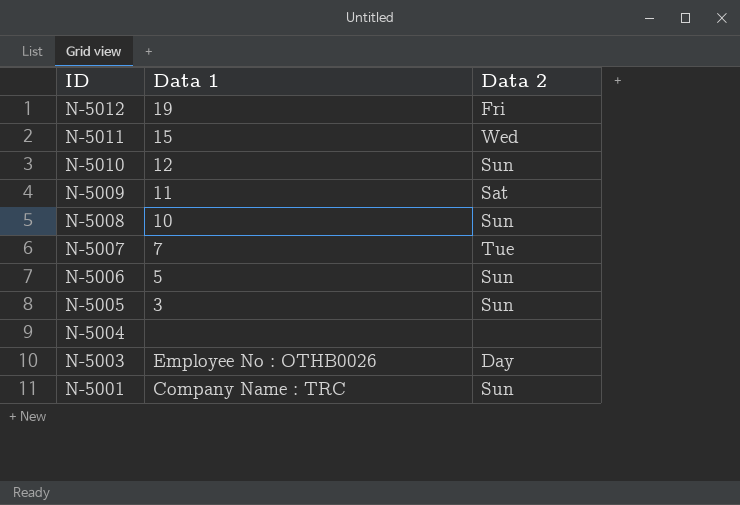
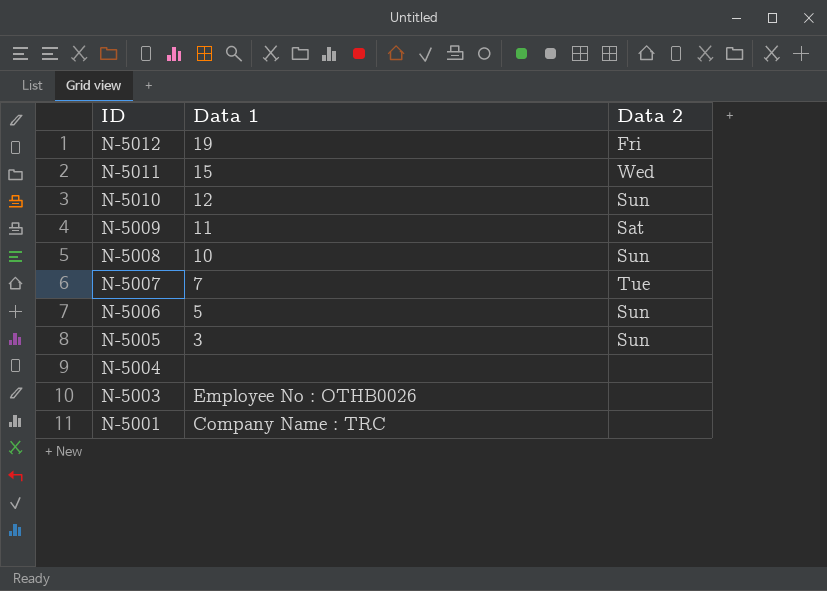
N-5003 | Data 2: Day -> none
N-5001 | Data 2: Sun -> none

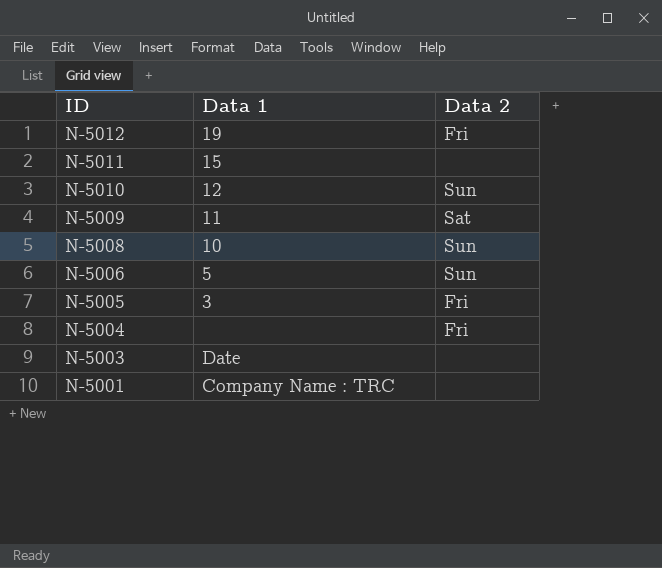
row N-5007: 7 | Tue -> none
N-5011 | Data 2: Wed -> none
N-5005 | Data 2: Sun -> Fri
N-5004 | Data 2: none -> Fri
N-5003 | Data 1: Employee No : OTHB0026 -> Date

